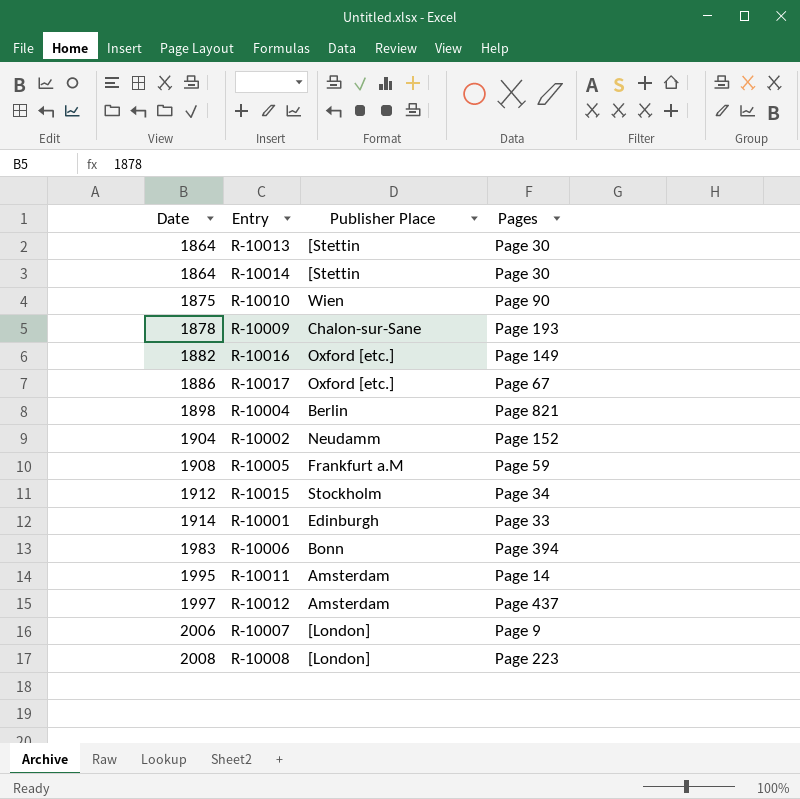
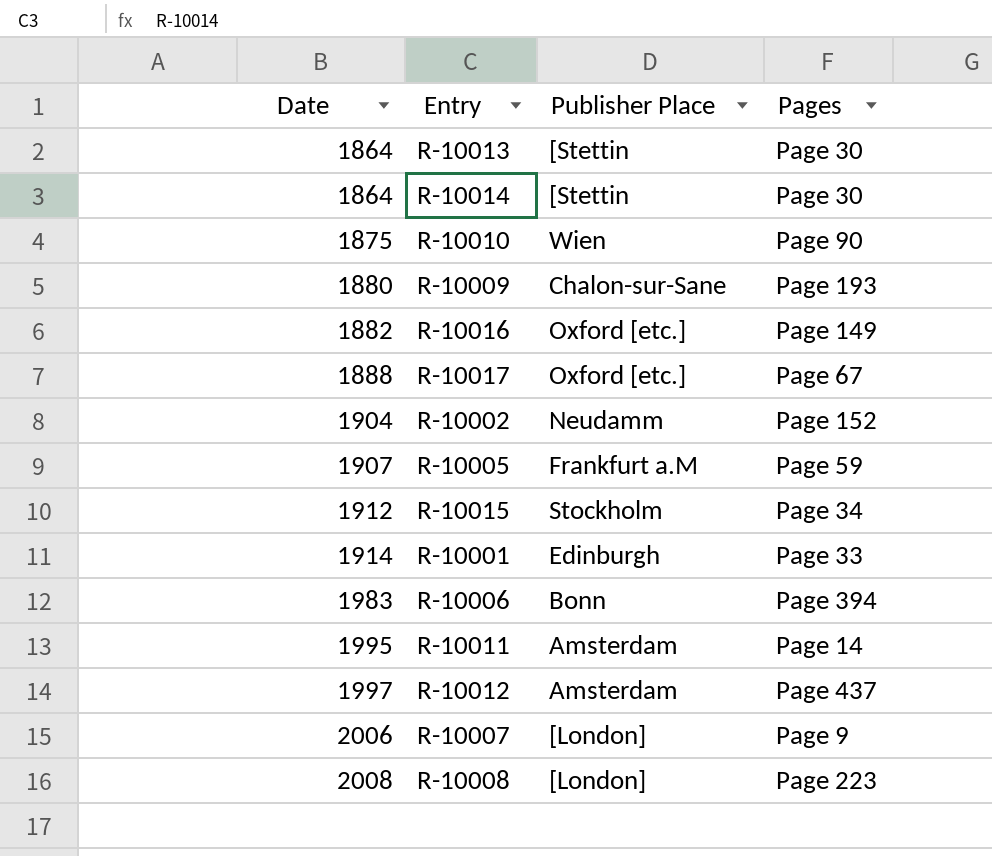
row R-10004: 1898 | Berlin | Page 821 -> none
R-10009 | Date: 1878 -> 1880
R-10017 | Date: 1886 -> 1888
R-10005 | Date: 1908 -> 1907

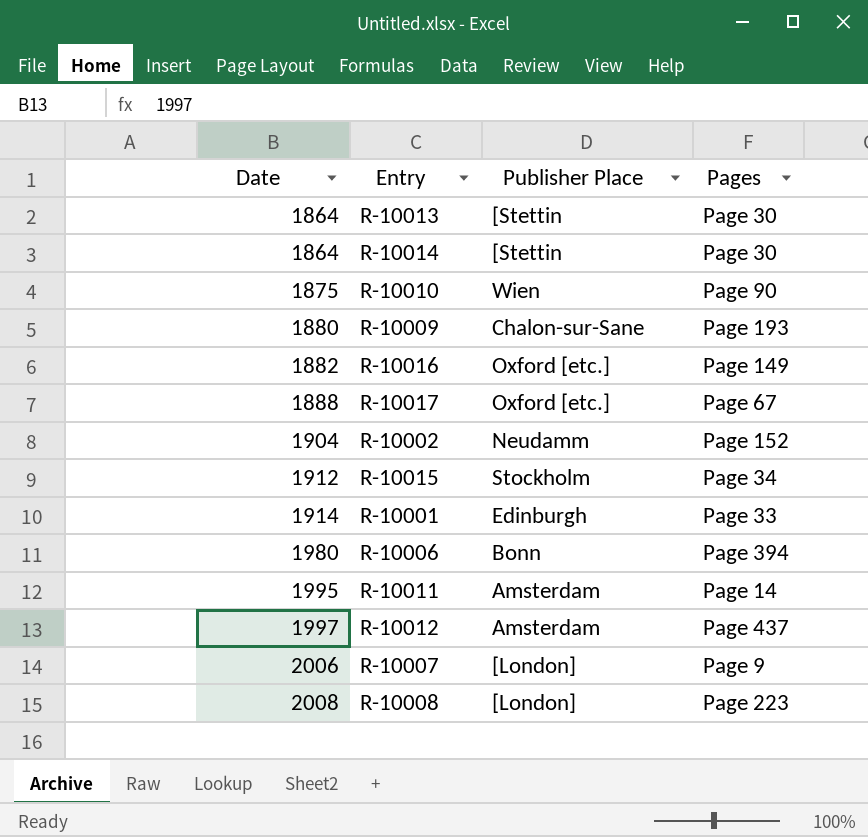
row R-10005: 1907 | Frankfurt a.M | Page 59 -> none
R-10006 | Date: 1983 -> 1980

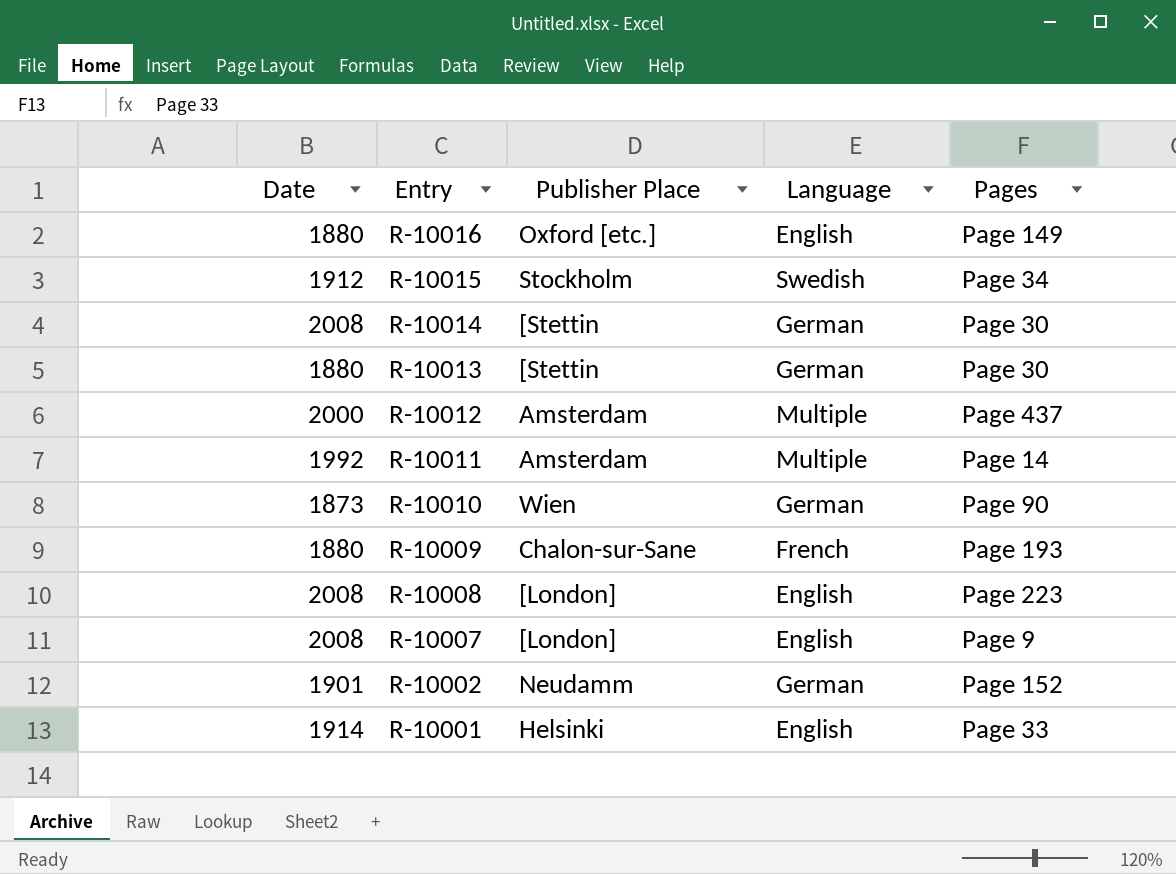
row order: Date ascending -> Entry descending
column Language | position: none -> 4
row R-10017: 1888 | Oxford [etc.] | Page 67 -> none
row R-10006: 1980 | Bonn | Page 394 -> none
R-10016 | Date: 1882 -> 1880
R-10014 | Date: 1864 -> 2008
R-10013 | Date: 1864 -> 1880
R-10012 | Date: 1997 -> 2000
R-10011 | Date: 1995 -> 1992
R-10010 | Date: 1875 -> 1873
R-10007 | Date: 2006 -> 2008
R-10002 | Date: 1904 -> 1901
R-10001 | Publisher Place: Edinburgh -> Helsinki

